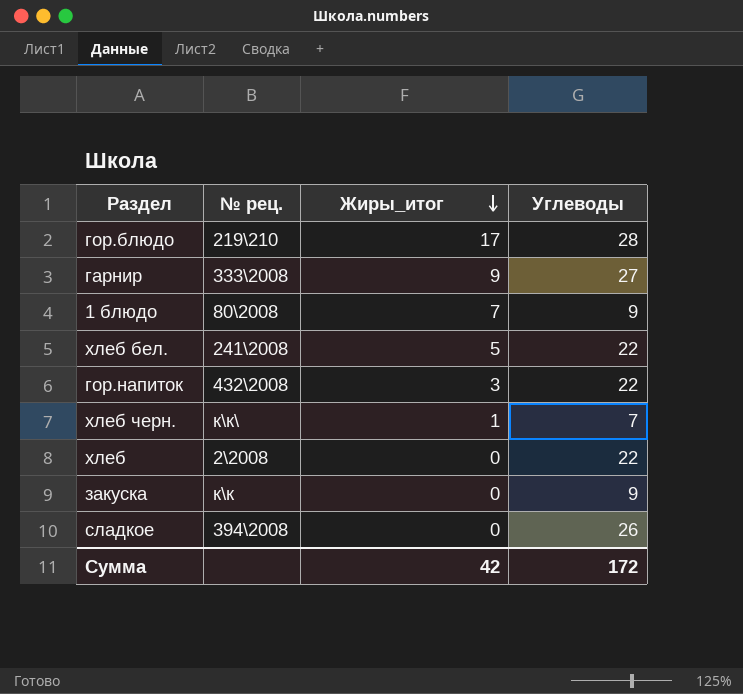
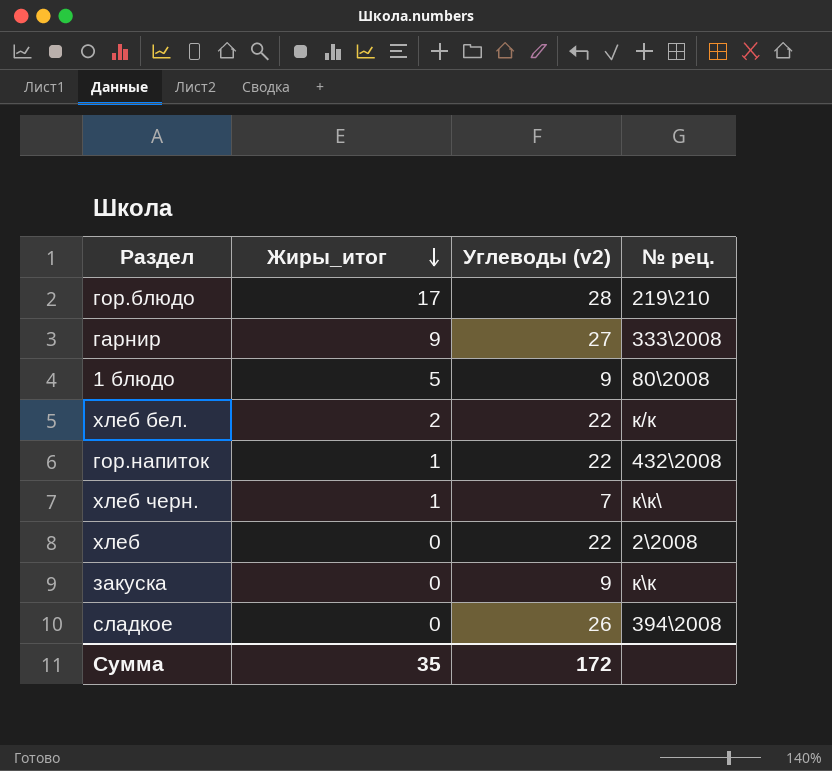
column name: Углеводы -> Углеводы (v2)
column № рец. | position: 2 -> 4
1 блюдо | Жиры_итог: 7 -> 5
хлеб бел. | Жиры_итог: 5 -> 2
хлеб бел. | № рец.: 241\2008 -> к/к
гор.напиток | Жиры_итог: 3 -> 1
Сумма | Жиры_итог: 42 -> 35

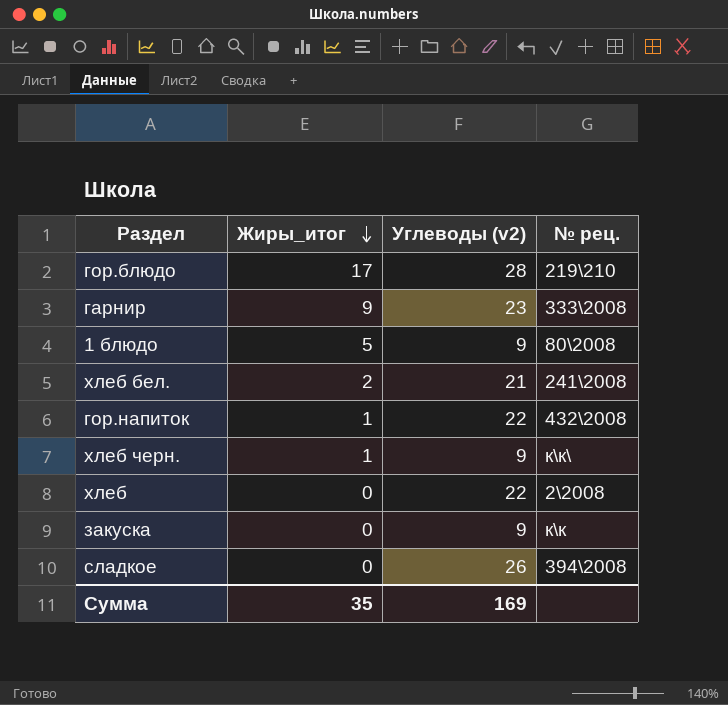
гарнир | Углеводы (v2): 27 -> 23
хлеб бел. | Углеводы (v2): 22 -> 21
хлеб бел. | № рец.: к/к -> 241\2008
хлеб черн. | Углеводы (v2): 7 -> 9
Сумма | Углеводы (v2): 172 -> 169

